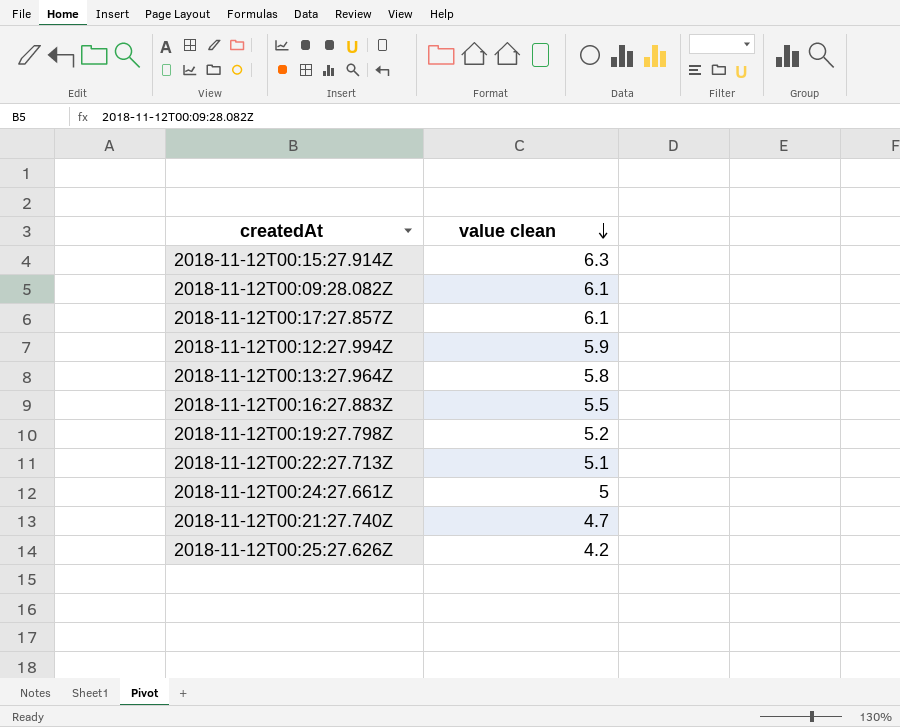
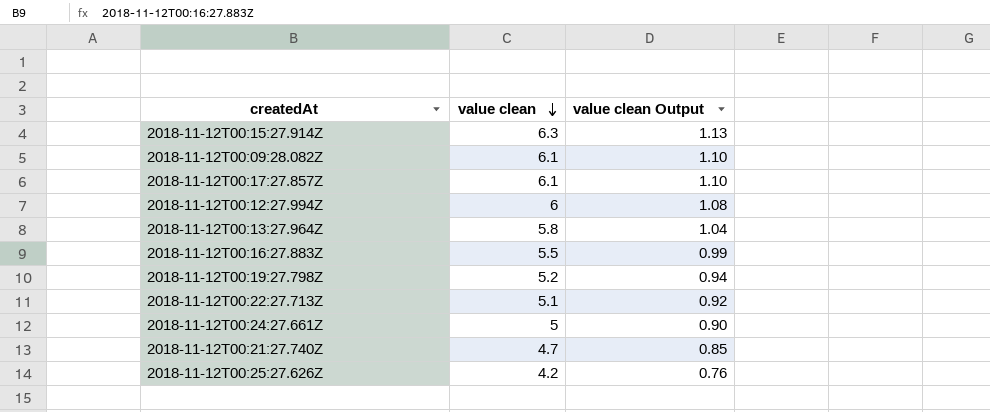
column value clean Output | formula: none -> [value clean] * 0.18
2018-11-12T00:12:27.994Z | value clean: 5.9 -> 6

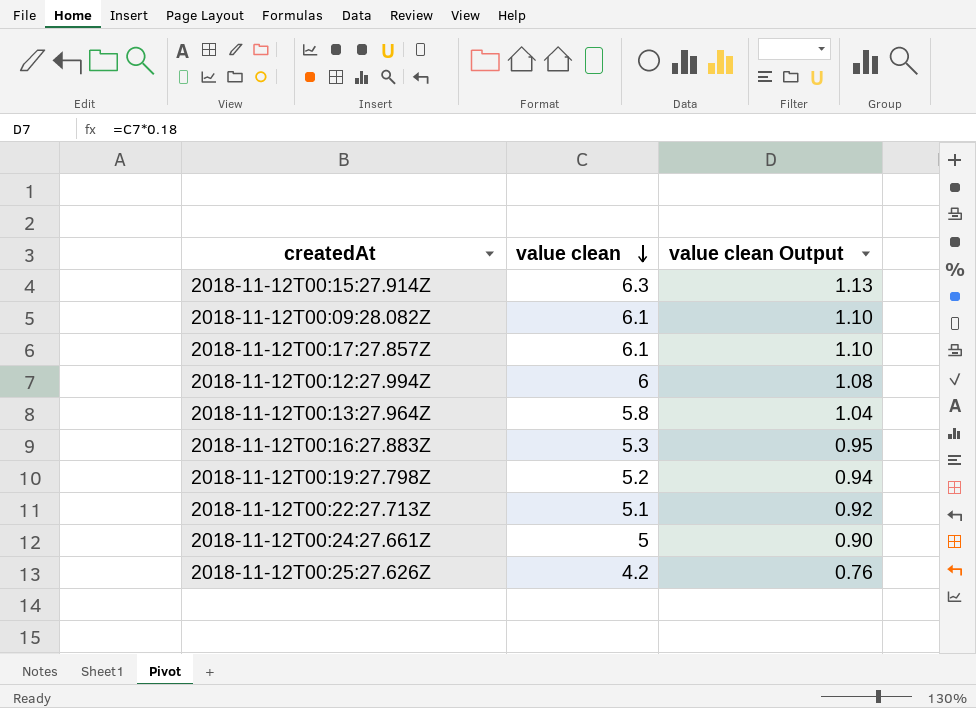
row 2018-11-12T00:21:27.740Z: 4.7 | 0.85 -> none
2018-11-12T00:16:27.883Z | value clean: 5.5 -> 5.3
2018-11-12T00:16:27.883Z | value clean Output: 0.99 -> 0.95

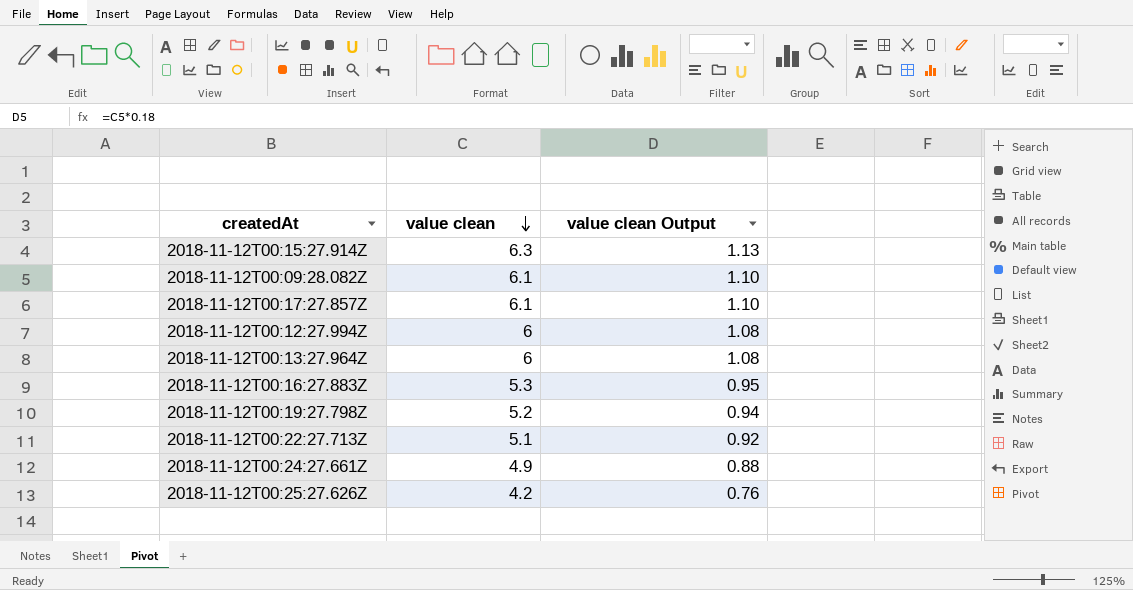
2018-11-12T00:13:27.964Z | value clean: 5.8 -> 6
2018-11-12T00:13:27.964Z | value clean Output: 1.04 -> 1.08
2018-11-12T00:24:27.661Z | value clean: 5 -> 4.9
2018-11-12T00:24:27.661Z | value clean Output: 0.90 -> 0.88

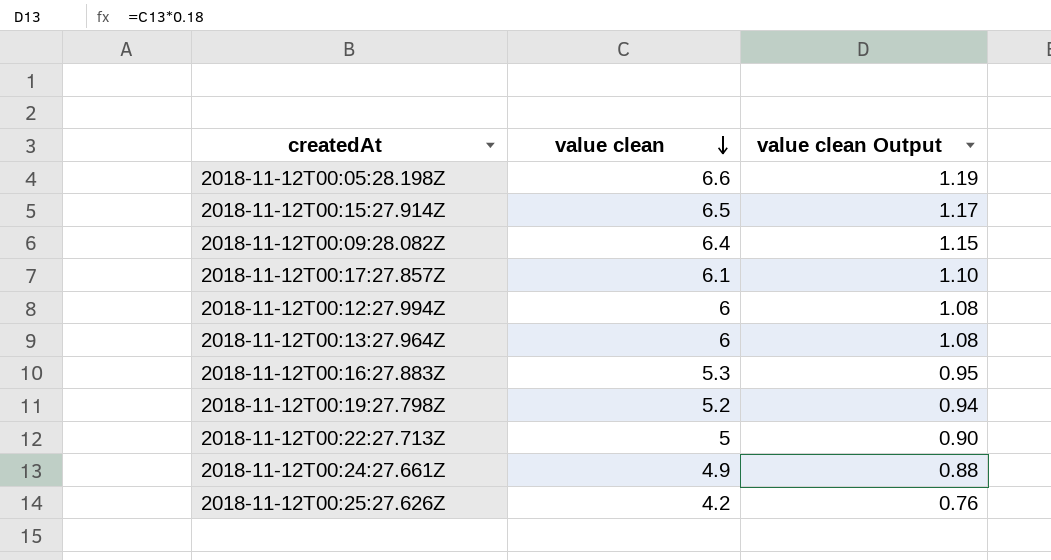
row 2018-11-12T00:05:28.198Z: none -> 6.6 | 1.19
2018-11-12T00:15:27.914Z | value clean: 6.3 -> 6.5
2018-11-12T00:15:27.914Z | value clean Output: 1.13 -> 1.17
2018-11-12T00:09:28.082Z | value clean: 6.1 -> 6.4
2018-11-12T00:09:28.082Z | value clean Output: 1.10 -> 1.15
2018-11-12T00:22:27.713Z | value clean: 5.1 -> 5
2018-11-12T00:22:27.713Z | value clean Output: 0.92 -> 0.90

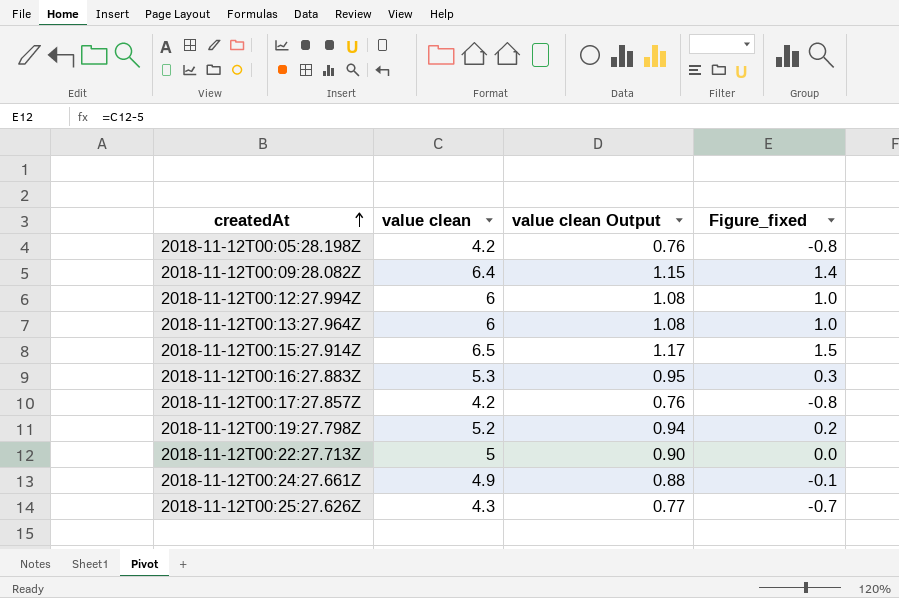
row order: value clean descending -> createdAt ascending
column Figure_fixed | formula: none -> [value clean] - 5
2018-11-12T00:05:28.198Z | value clean: 6.6 -> 4.2
2018-11-12T00:05:28.198Z | value clean Output: 1.19 -> 0.76
2018-11-12T00:17:27.857Z | value clean: 6.1 -> 4.2
2018-11-12T00:17:27.857Z | value clean Output: 1.10 -> 0.76
2018-11-12T00:25:27.626Z | value clean: 4.2 -> 4.3
2018-11-12T00:25:27.626Z | value clean Output: 0.76 -> 0.77

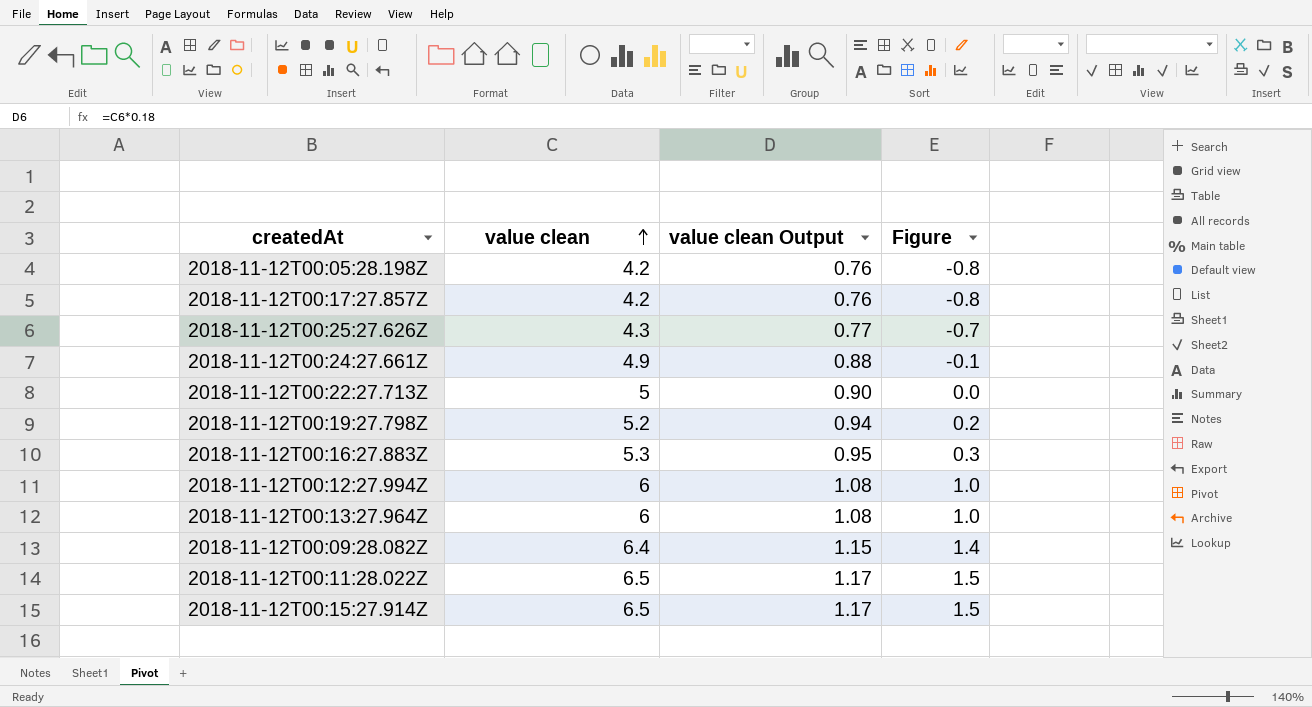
row order: createdAt ascending -> value clean ascending
column name: Figure_fixed -> Figure
row 2018-11-12T00:11:28.022Z: none -> 6.5 | 1.17 | 1.5

